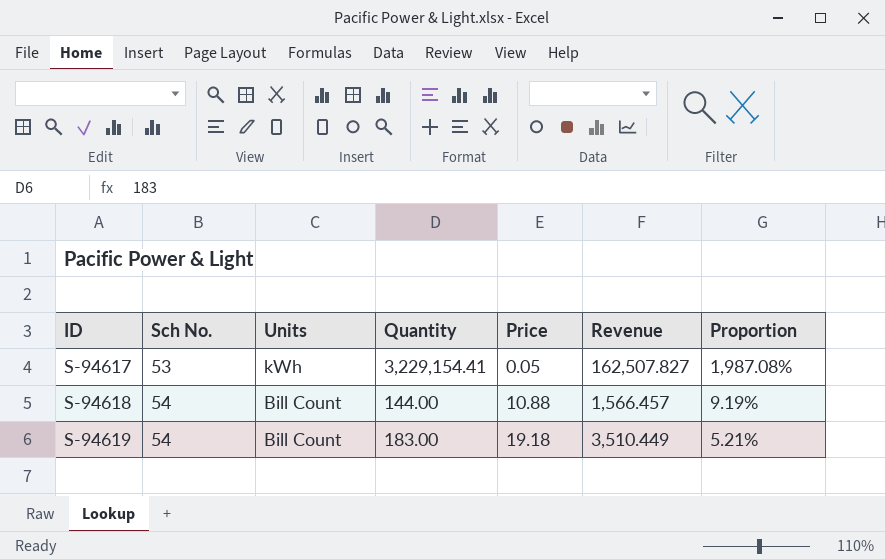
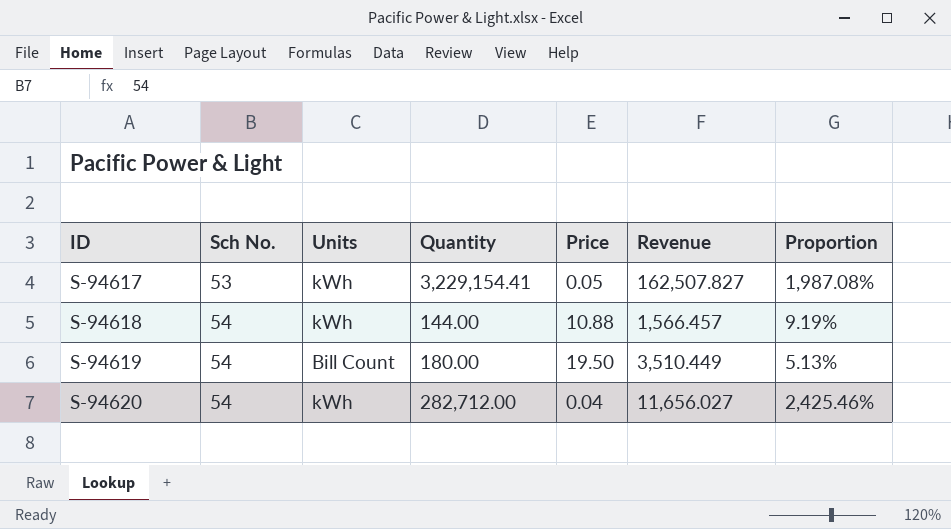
S-94618 | Units: Bill Count -> kWh
S-94619 | Quantity: 183.00 -> 180.00
S-94619 | Price: 19.18 -> 19.50
S-94619 | Proportion: 5.21% -> 5.13%
row S-94620: none -> 54 | kWh | 282,712.00 | 0.04 | 11,656.027 | 2,425.46%

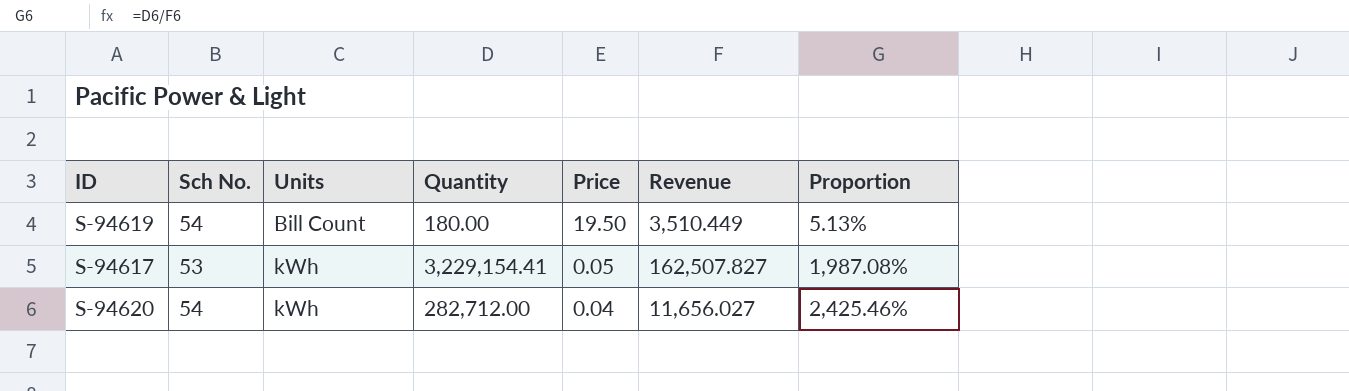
row order: ID ascending -> Units ascending
row S-94618: 54 | kWh | 144.00 | 10.88 | 1,566.457 | 9.19% -> none

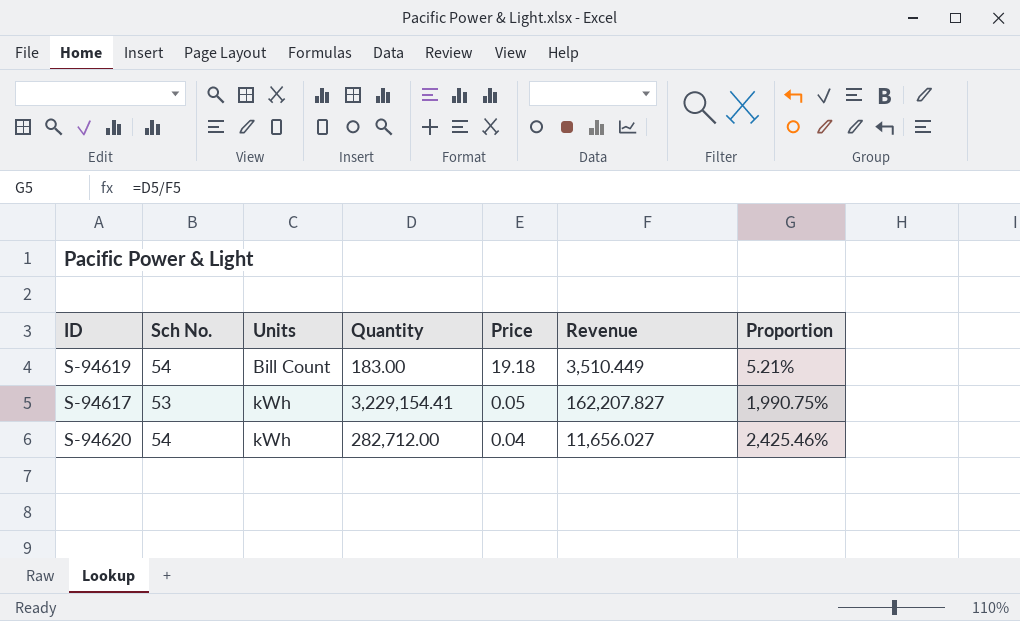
S-94619 | Quantity: 180.00 -> 183.00
S-94619 | Price: 19.50 -> 19.18
S-94619 | Proportion: 5.13% -> 5.21%
S-94617 | Revenue: 162,507.827 -> 162,207.827
S-94617 | Proportion: 1,987.08% -> 1,990.75%

